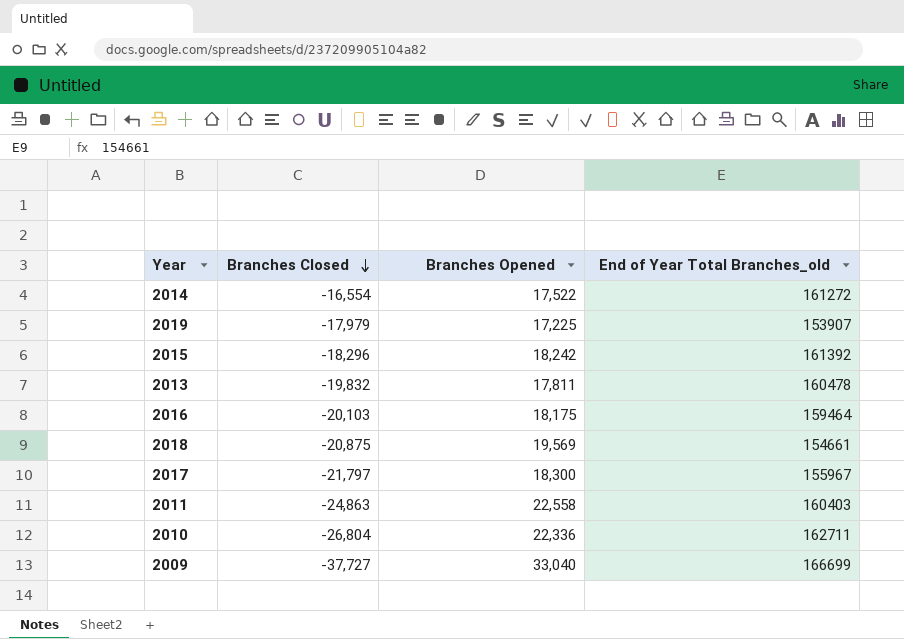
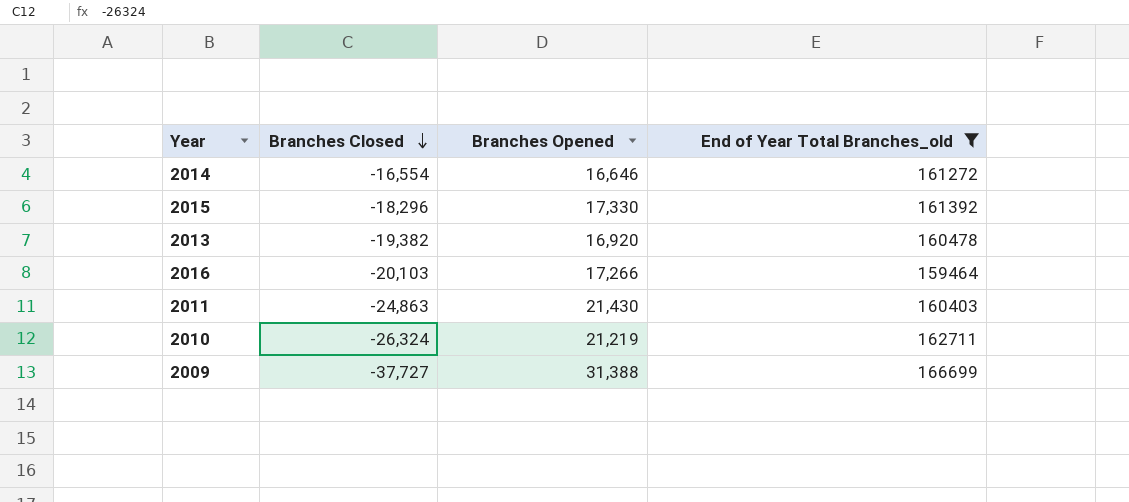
filter: none -> End of Year Total Branches_old >= 159464
2014 | Branches Opened: 17,522 -> 16,646
2015 | Branches Opened: 18,242 -> 17,330
2013 | Branches Closed: -19,832 -> -19,382
2013 | Branches Opened: 17,811 -> 16,920
2016 | Branches Opened: 18,175 -> 17,266
2011 | Branches Opened: 22,558 -> 21,430
2010 | Branches Closed: -26,804 -> -26,324
2010 | Branches Opened: 22,336 -> 21,219
2009 | Branches Opened: 33,040 -> 31,388

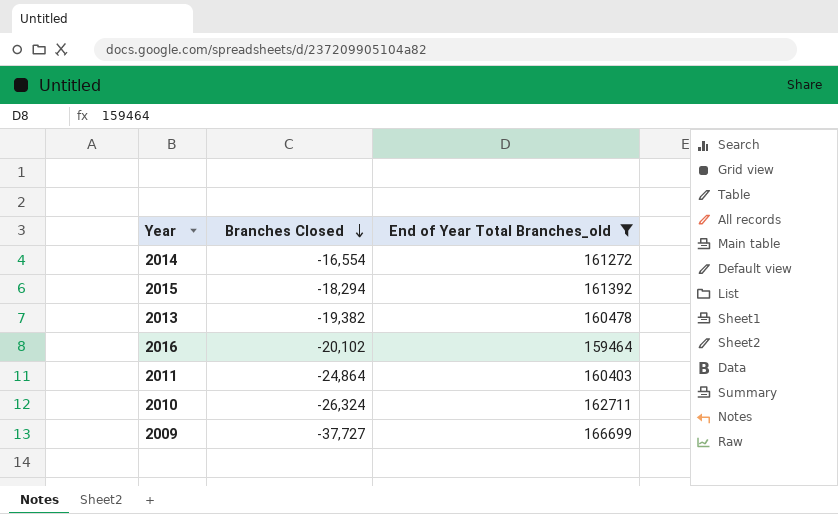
column Branches Opened | position: 3 -> none
2015 | Branches Closed: -18,296 -> -18,294
2016 | Branches Closed: -20,103 -> -20,102
2011 | Branches Closed: -24,863 -> -24,864

